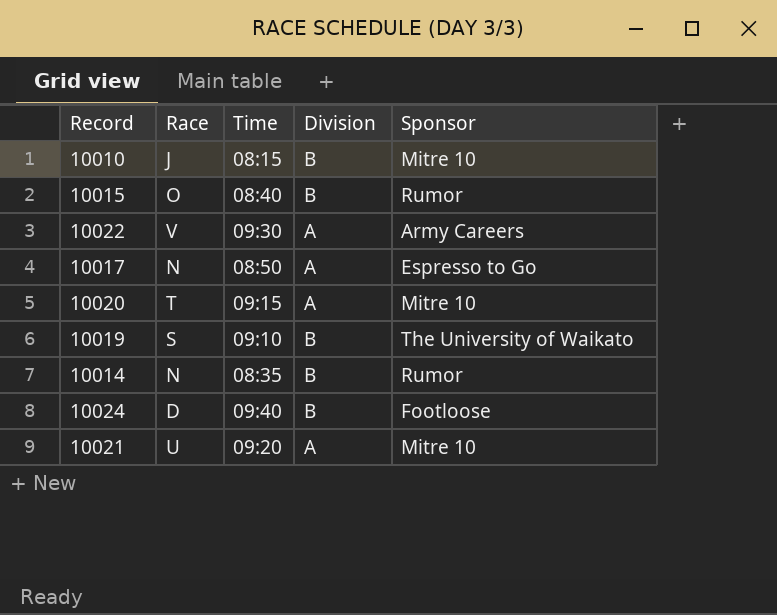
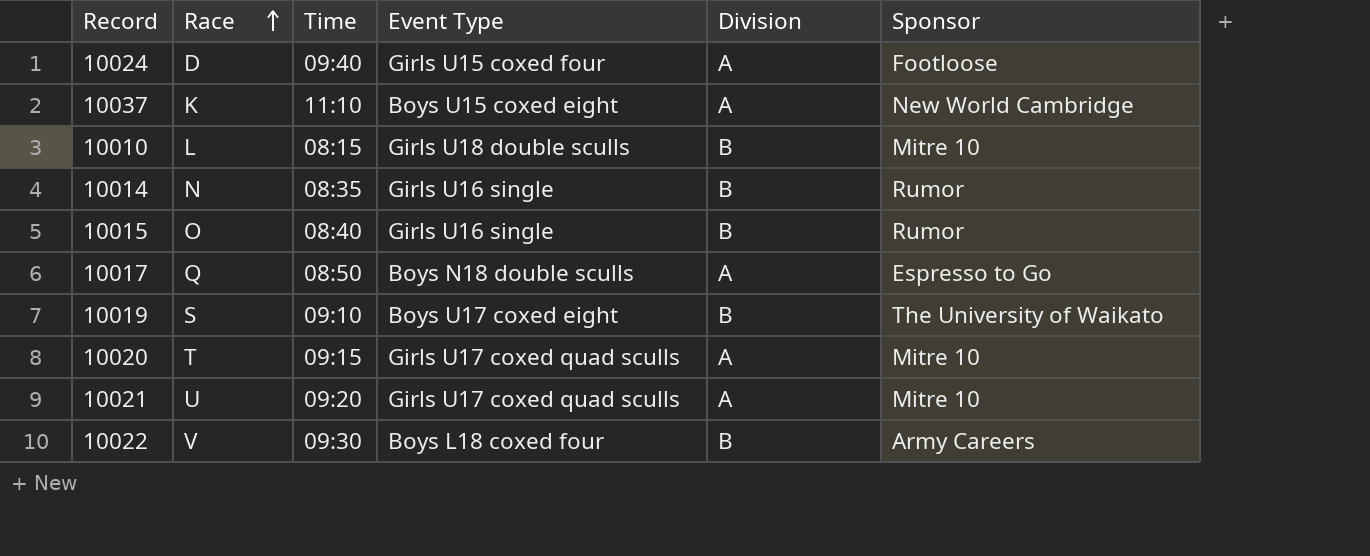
row order: none -> Race ascending
column Event Type | position: none -> 4
10024 | Division: B -> A
row 10037: none -> K | 11:10 | Boys U15 coxed eight | A | New World Cambridge
10010 | Race: J -> L
10017 | Race: N -> Q
10022 | Division: A -> B

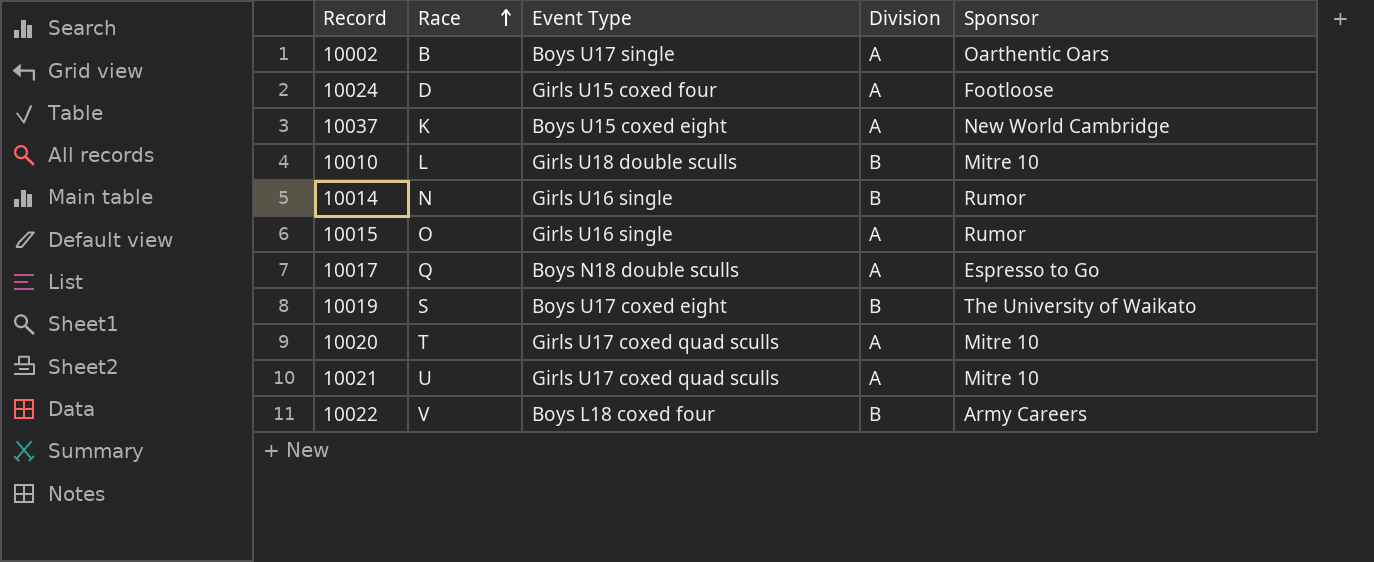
column Time | position: 3 -> none
row 10002: none -> B | Boys U17 single | A | Oarthentic Oars
10015 | Division: B -> A

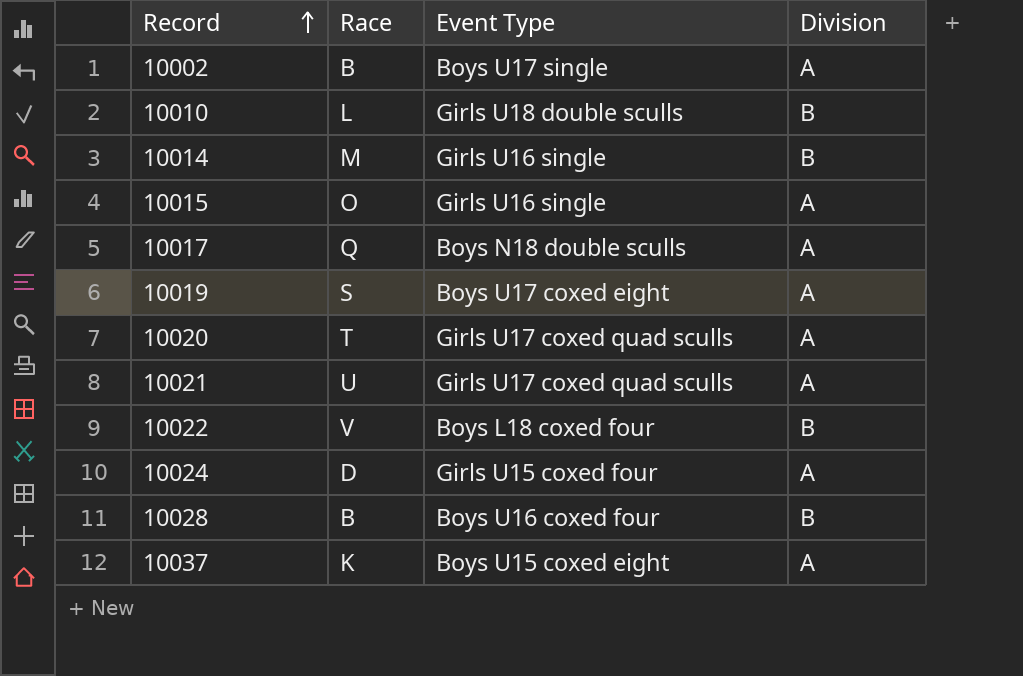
row order: Race ascending -> Record ascending
column Sponsor | position: 5 -> none
10014 | Race: N -> M
10019 | Division: B -> A
row 10028: none -> B | Boys U16 coxed four | B

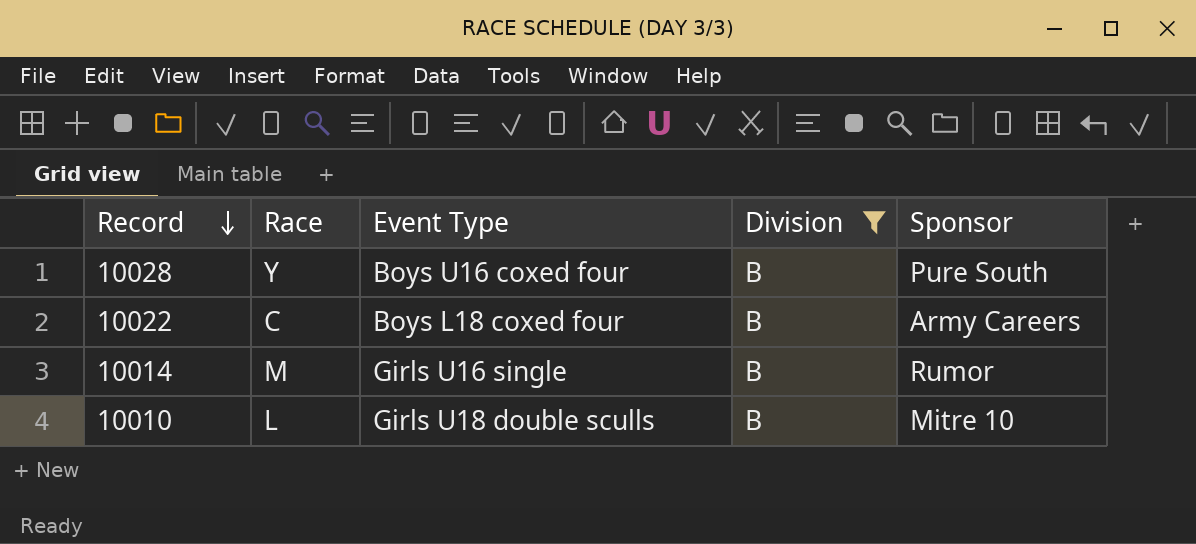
filter: none -> Division = B
row order: Record ascending -> Record descending
column Sponsor | position: none -> 5
10028 | Race: B -> Y
10022 | Race: V -> C

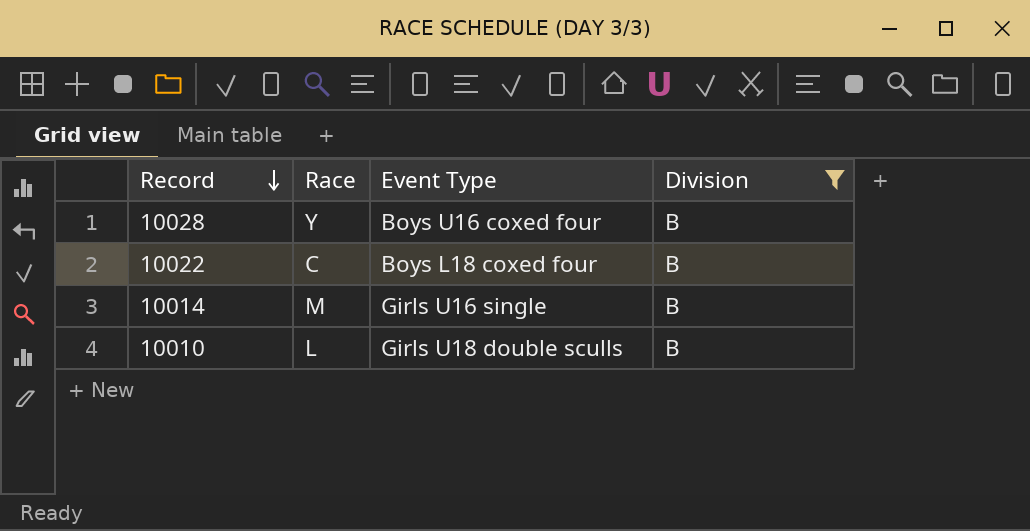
column Sponsor | position: 5 -> none

